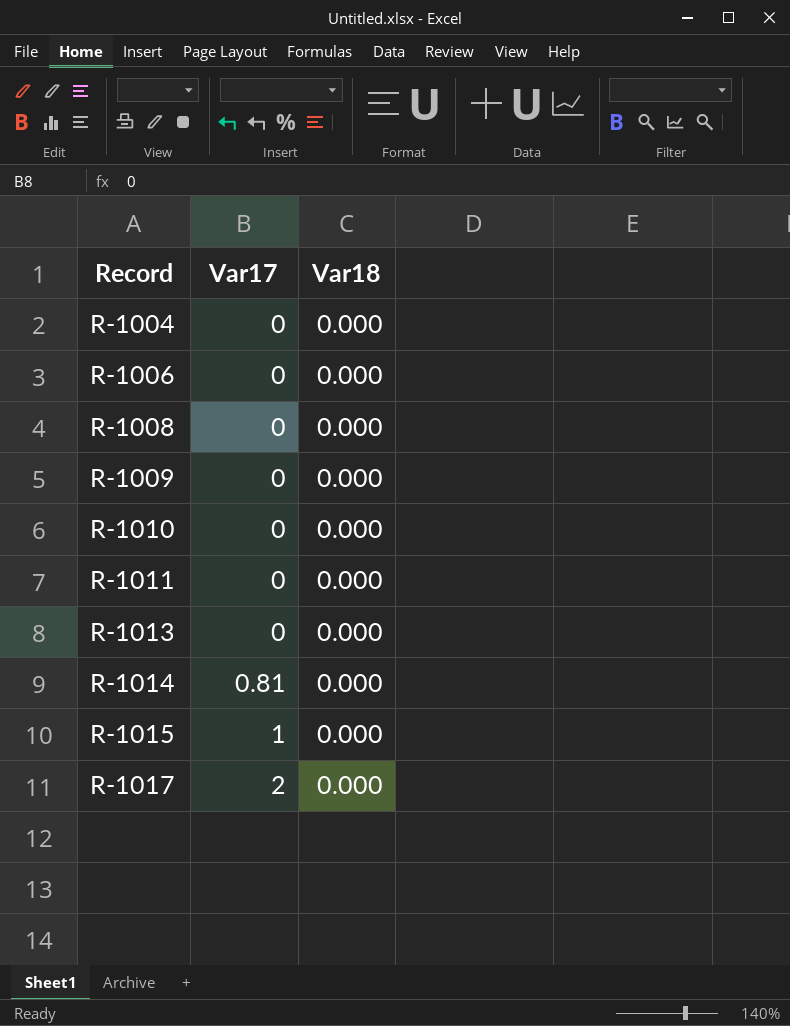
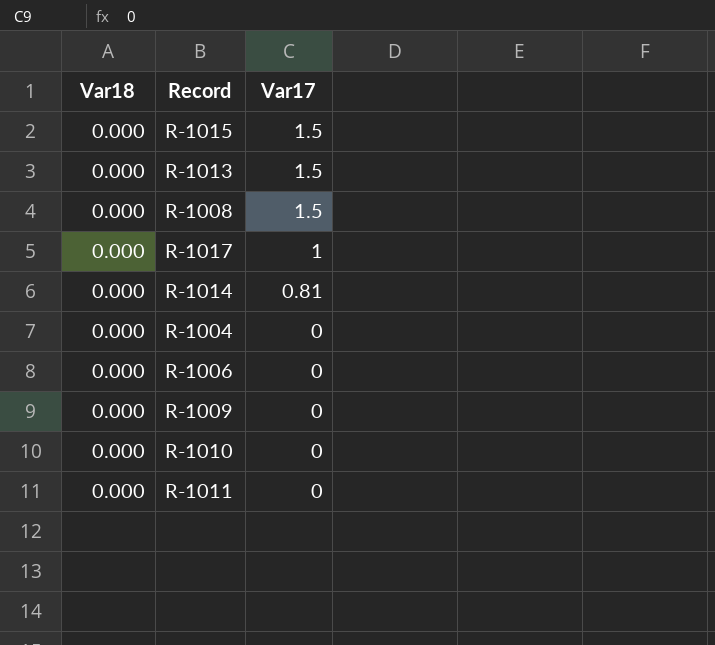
row order: Record ascending -> Var17 descending
column Var18 | position: 3 -> 1
R-1015 | Var17: 1 -> 1.5
R-1013 | Var17: 0 -> 1.5
R-1008 | Var17: 0 -> 1.5
R-1017 | Var17: 2 -> 1

